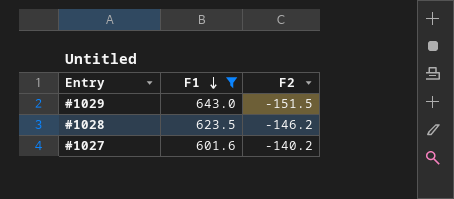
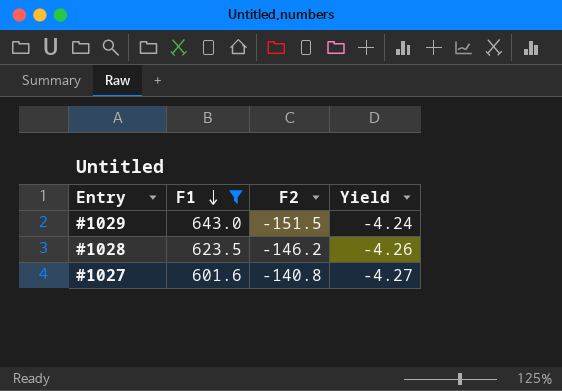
column Yield | formula: none -> [F1] / [F2]
#1027 | F2: -140.2 -> -140.8

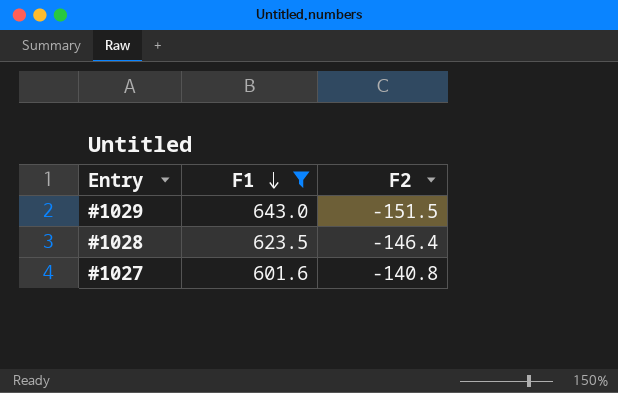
column Yield | formula: [F1] / [F2] -> none
#1028 | F2: -146.2 -> -146.4

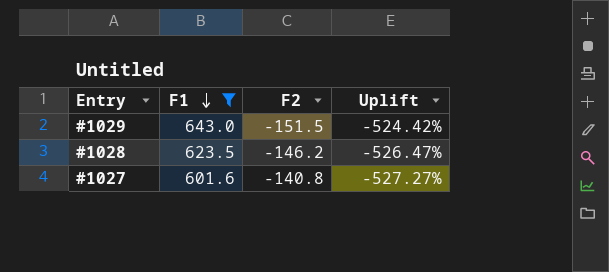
column Uplift | formula: none -> ([F1] - [F2]) / [F2]
#1028 | F2: -146.4 -> -146.2

